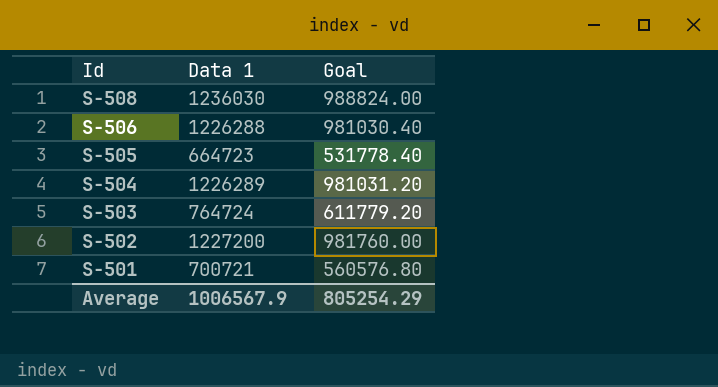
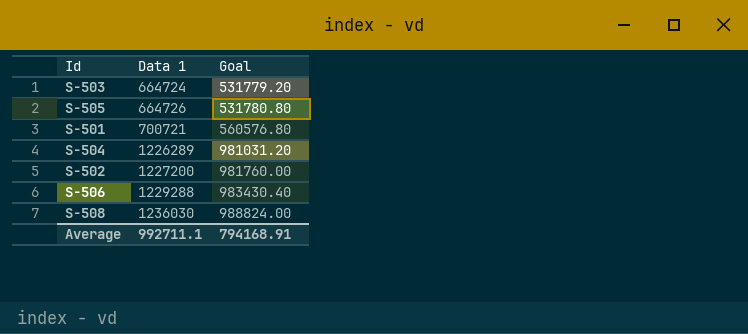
row order: Id descending -> Data 1 ascending
S-503 | Data 1: 764724 -> 664724
S-503 | Goal: 611779.20 -> 531779.20
S-505 | Data 1: 664723 -> 664726
S-505 | Goal: 531778.40 -> 531780.80
S-506 | Data 1: 1226288 -> 1229288
S-506 | Goal: 981030.40 -> 983430.40
Average | Data 1: 1006567.9 -> 992711.1
Average | Goal: 805254.29 -> 794168.91

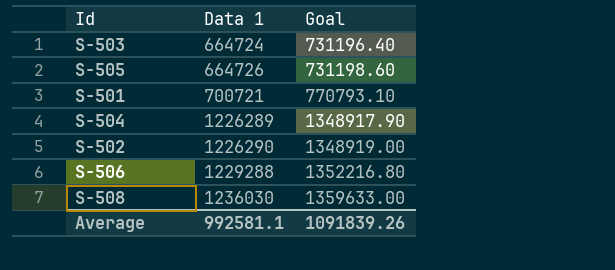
column Goal | formula: [Data 1] * 0.8 -> [Data 1] * 1.1
S-502 | Data 1: 1227200 -> 1226290
Average | Data 1: 992711.1 -> 992581.1
Average | Goal: 794168.91 -> 1091839.26

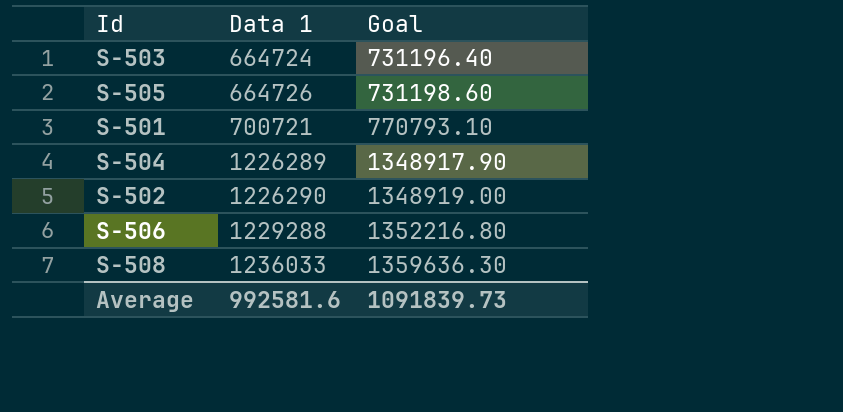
S-508 | Data 1: 1236030 -> 1236033
S-508 | Goal: 1359633.00 -> 1359636.30
Average | Data 1: 992581.1 -> 992581.6
Average | Goal: 1091839.26 -> 1091839.73

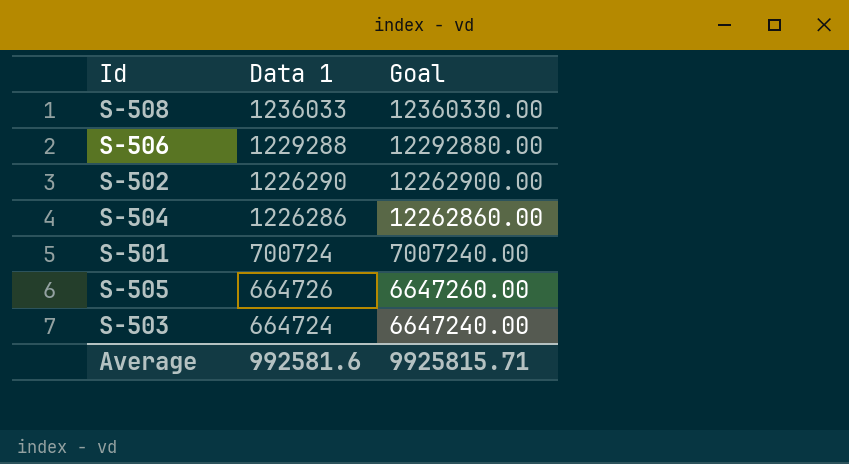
row order: Data 1 ascending -> Data 1 descending
column Goal | formula: [Data 1] * 1.1 -> [Data 1] * 10
S-504 | Data 1: 1226289 -> 1226286
S-501 | Data 1: 700721 -> 700724
Average | Goal: 1091839.73 -> 9925815.71

